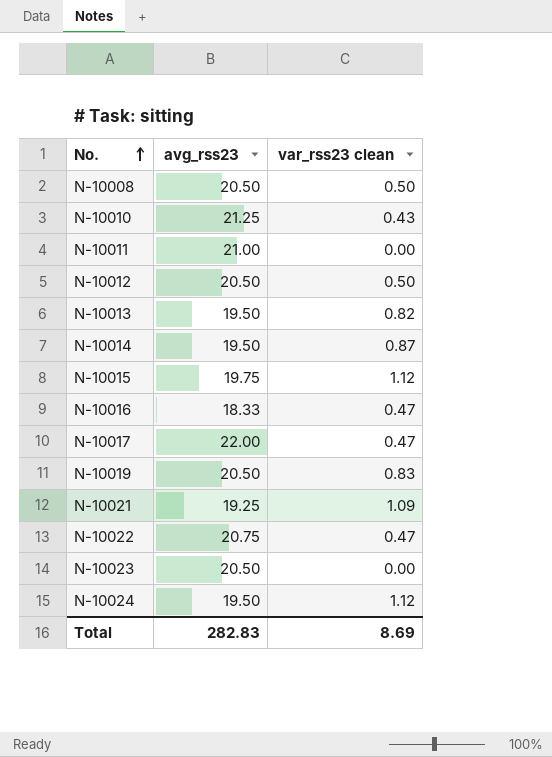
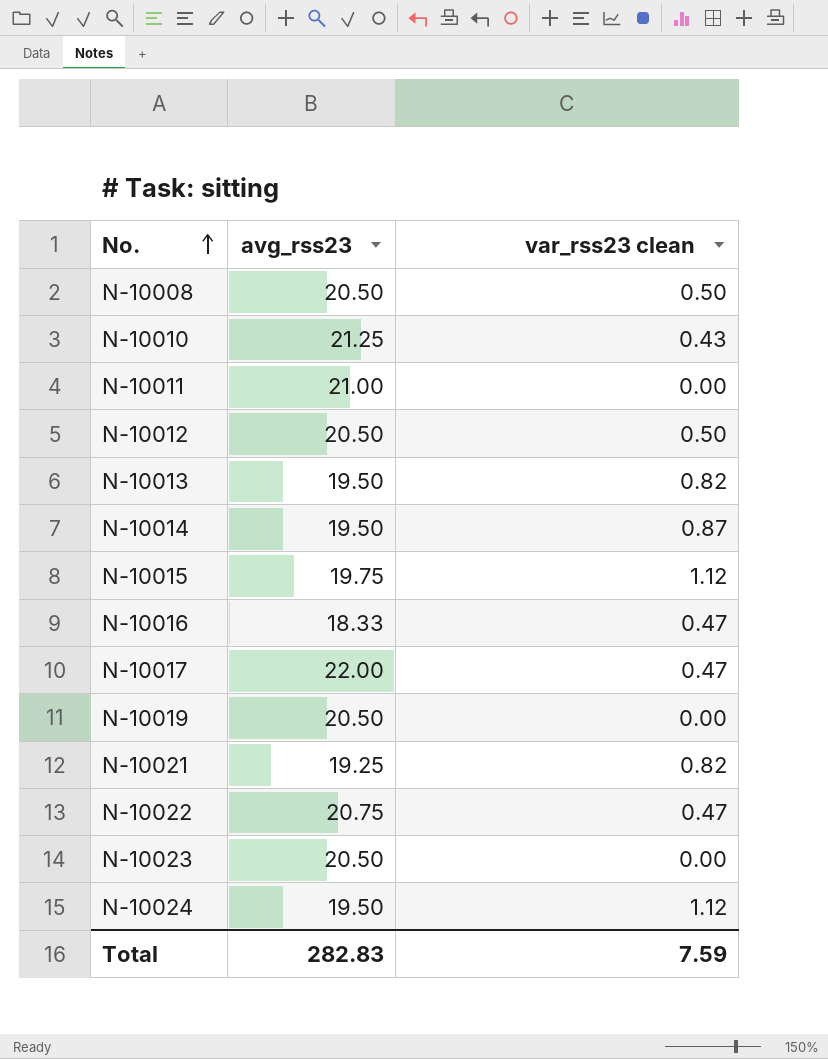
N-10019 | var_rss23 clean: 0.83 -> 0.00
N-10021 | var_rss23 clean: 1.09 -> 0.82
Total | var_rss23 clean: 8.69 -> 7.59

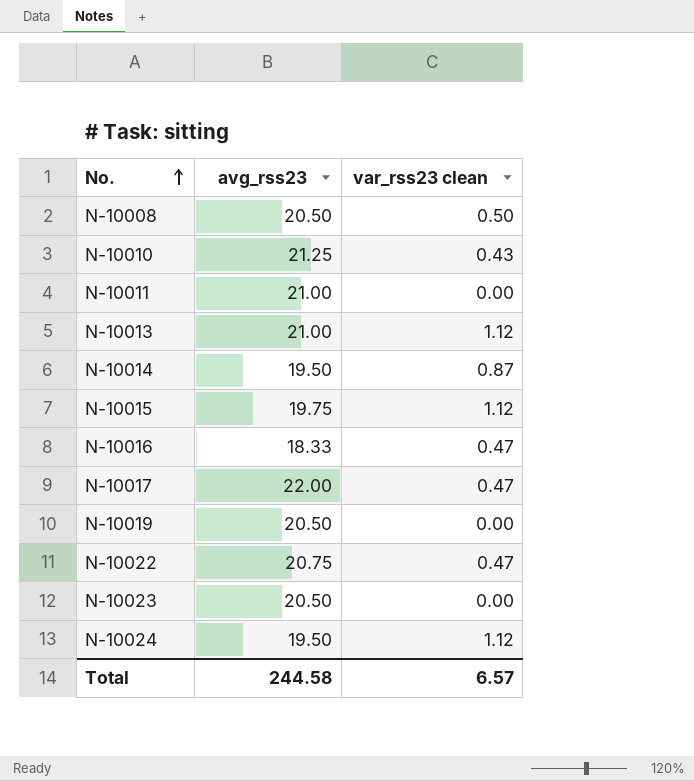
row N-10012: 20.50 | 0.50 -> none
row N-10021: 19.25 | 0.82 -> none
N-10013 | avg_rss23: 19.50 -> 21.00
N-10013 | var_rss23 clean: 0.82 -> 1.12
Total | avg_rss23: 282.83 -> 244.58
Total | var_rss23 clean: 7.59 -> 6.57

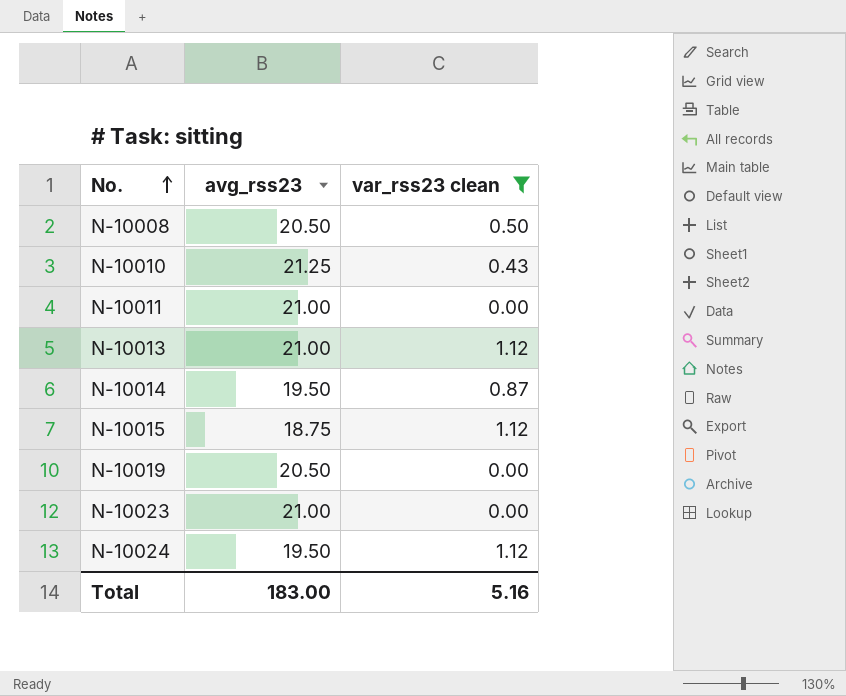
filter: none -> var_rss23 clean != 0.47
N-10015 | avg_rss23: 19.75 -> 18.75
N-10023 | avg_rss23: 20.50 -> 21.00
Total | avg_rss23: 244.58 -> 183.00
Total | var_rss23 clean: 6.57 -> 5.16

